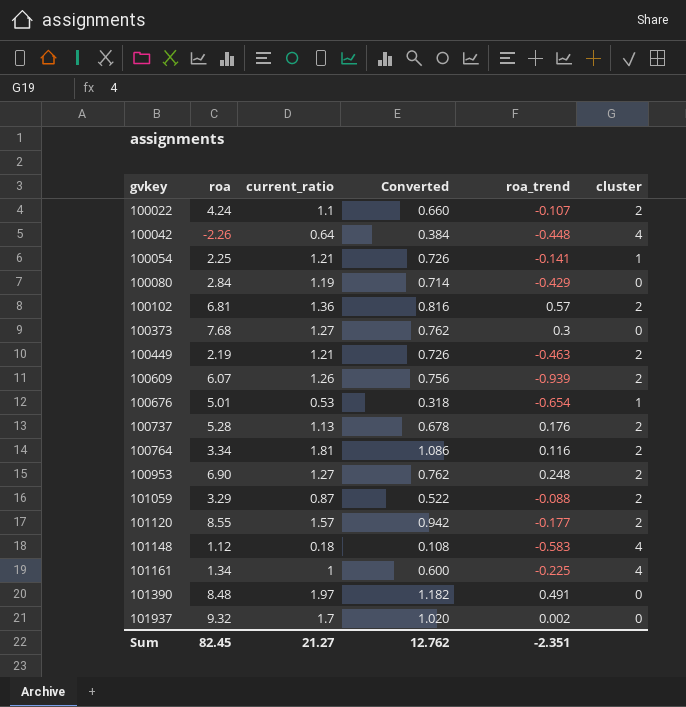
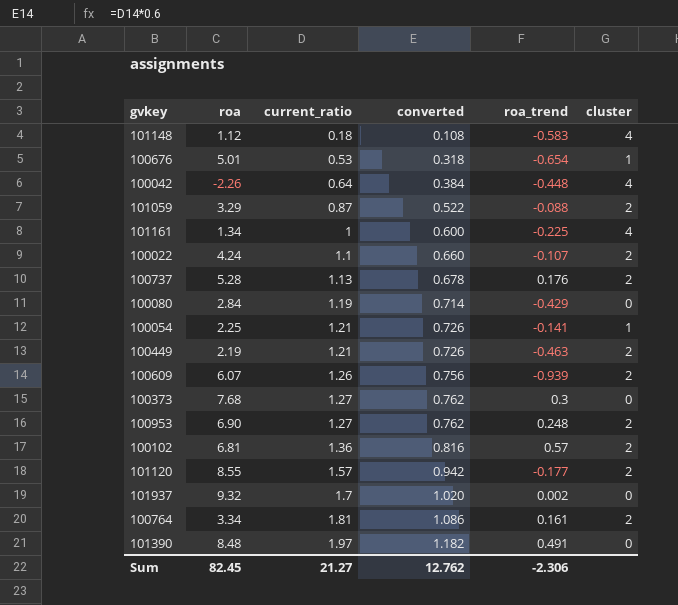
row order: gvkey ascending -> current_ratio ascending
column name: Converted -> converted
100764 | roa_trend: 0.116 -> 0.161
Sum | roa_trend: -2.351 -> -2.306

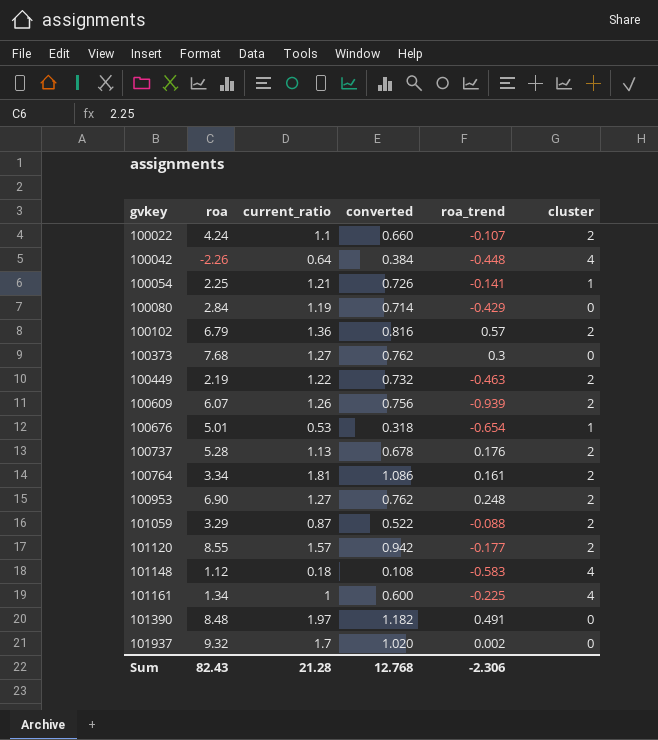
row order: current_ratio ascending -> gvkey ascending
100102 | roa: 6.81 -> 6.79
100449 | current_ratio: 1.21 -> 1.22
100449 | converted: 0.726 -> 0.732
Sum | roa: 82.45 -> 82.43
Sum | current_ratio: 21.27 -> 21.28
Sum | converted: 12.762 -> 12.768

